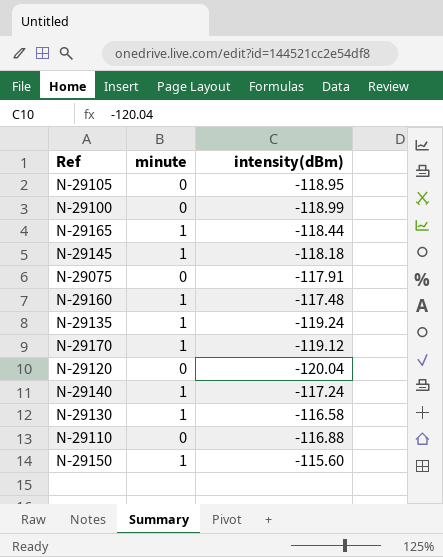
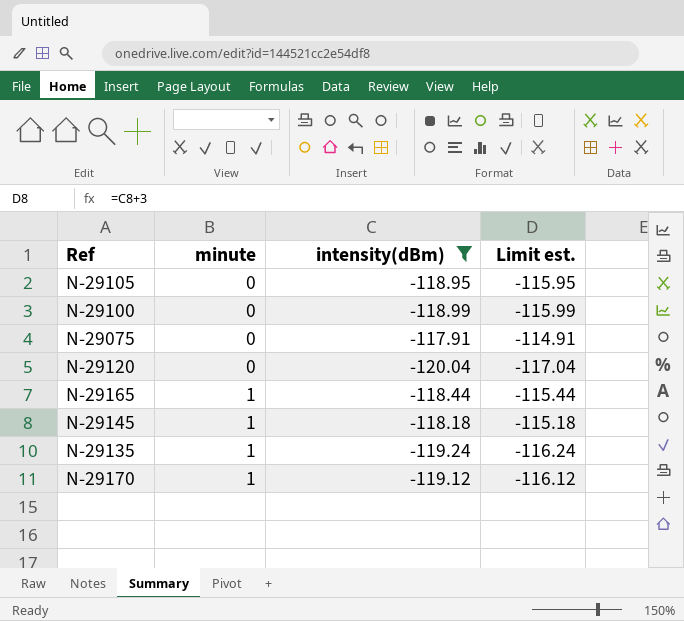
filter: none -> intensity(dBm) <= -117.91
row order: none -> minute ascending
column Limit est. | formula: none -> [intensity(dBm)] + 3

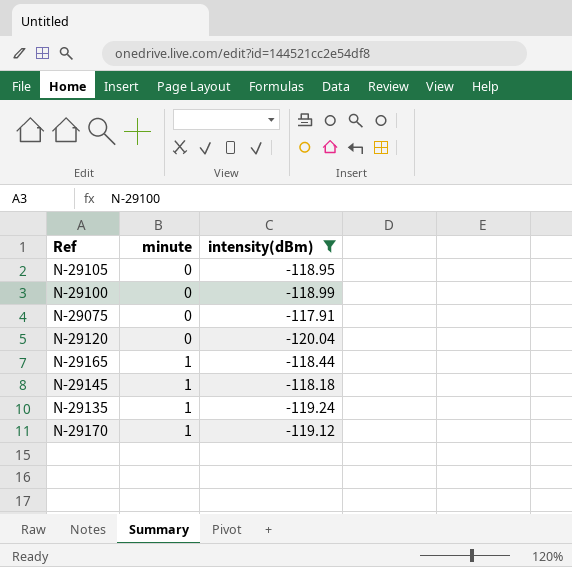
column Limit est. | formula: [intensity(dBm)] + 3 -> none

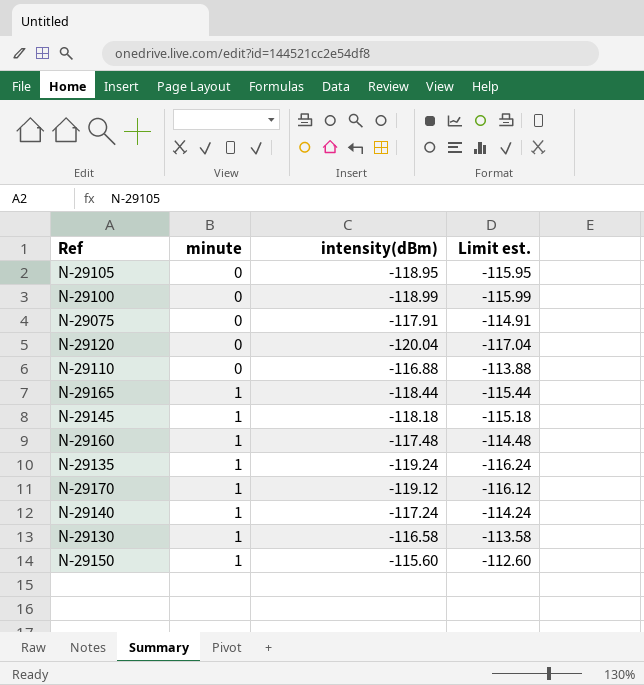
filter: intensity(dBm) <= -117.91 -> none
column Limit est. | formula: none -> [intensity(dBm)] + 3

